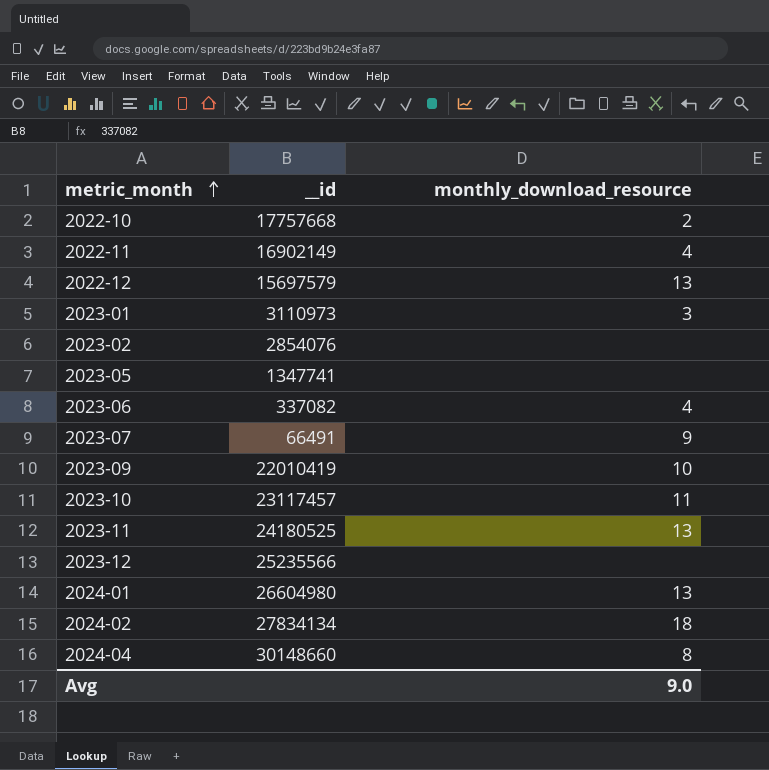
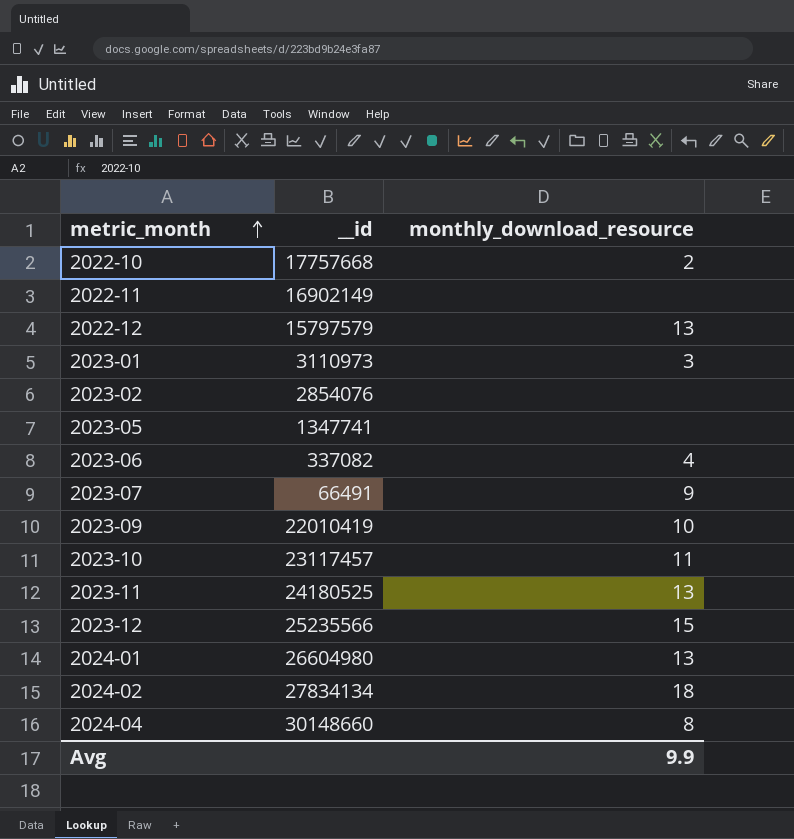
2022-11 | monthly_download_resource: 4 -> none
2022-12 | __id: 15697579 -> 15797579
2023-12 | monthly_download_resource: none -> 15
Avg | monthly_download_resource: 9.0 -> 9.9

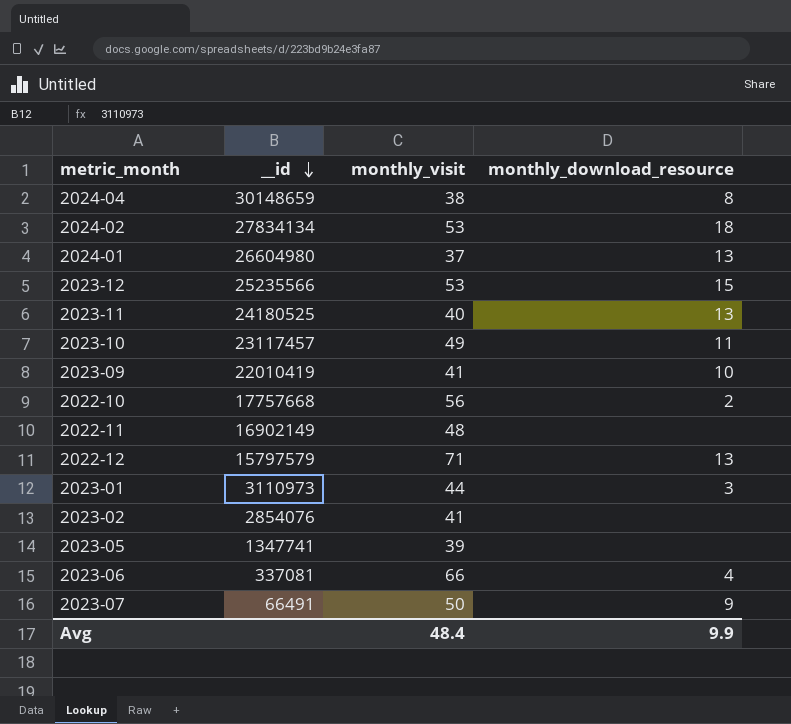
row order: metric_month ascending -> __id descending
column monthly_visit | position: none -> 3
2024-04 | __id: 30148660 -> 30148659
2023-06 | __id: 337082 -> 337081

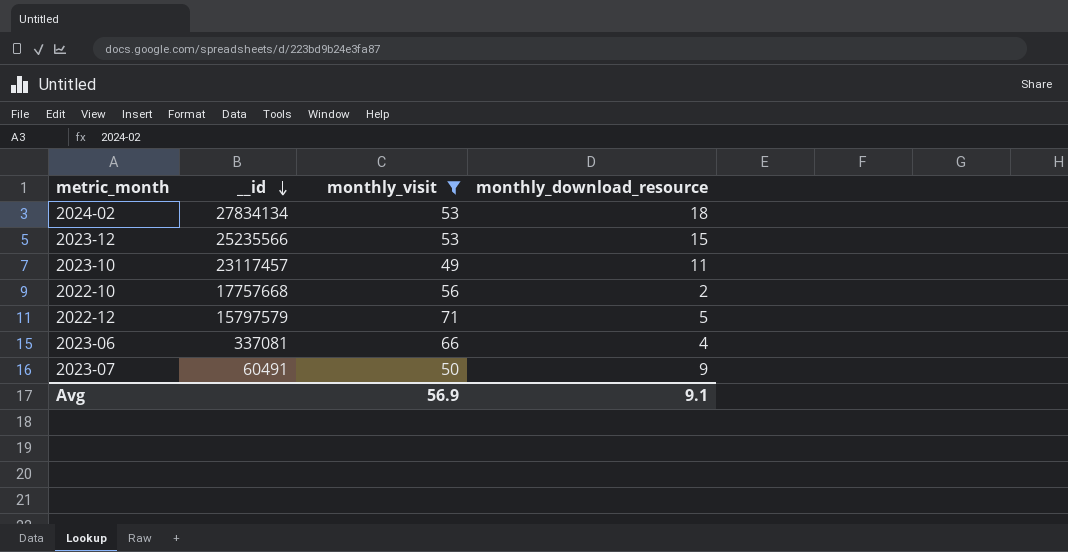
filter: none -> monthly_visit >= 49
2022-12 | monthly_download_resource: 13 -> 5
2023-07 | __id: 66491 -> 60491
Avg | monthly_visit: 48.4 -> 56.9
Avg | monthly_download_resource: 9.9 -> 9.1

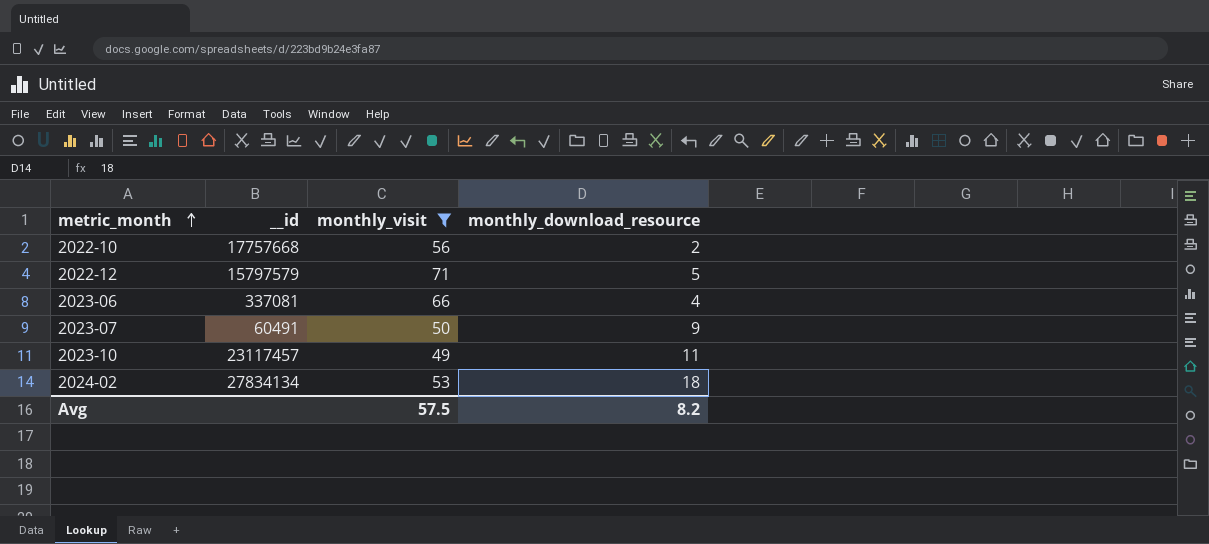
row order: __id descending -> metric_month ascending
row 2023-12: 25235566 | 53 | 15 -> none
Avg | monthly_visit: 56.9 -> 57.5
Avg | monthly_download_resource: 9.1 -> 8.2

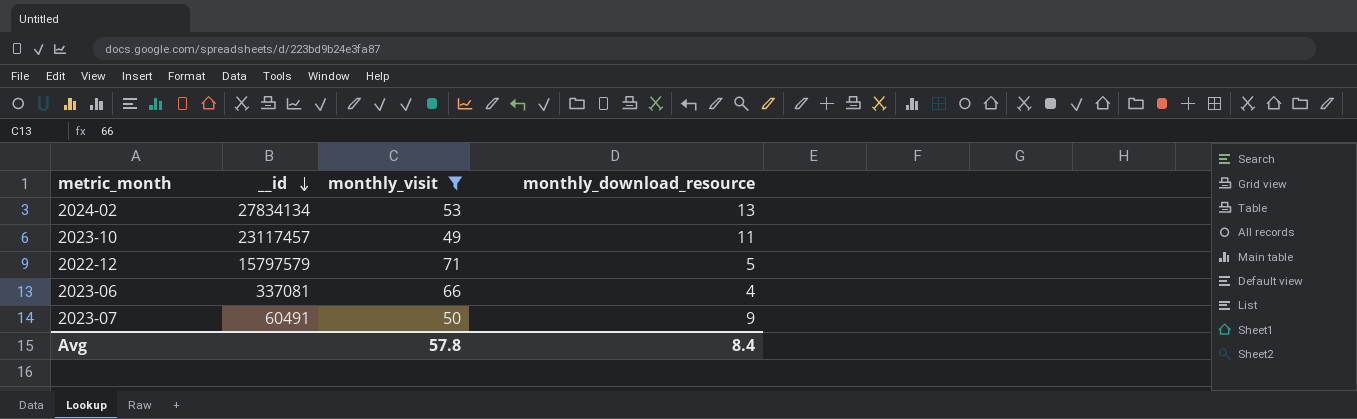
row order: metric_month ascending -> __id descending
row 2022-10: 17757668 | 56 | 2 -> none
2024-02 | monthly_download_resource: 18 -> 13
Avg | monthly_visit: 57.5 -> 57.8
Avg | monthly_download_resource: 8.2 -> 8.4

